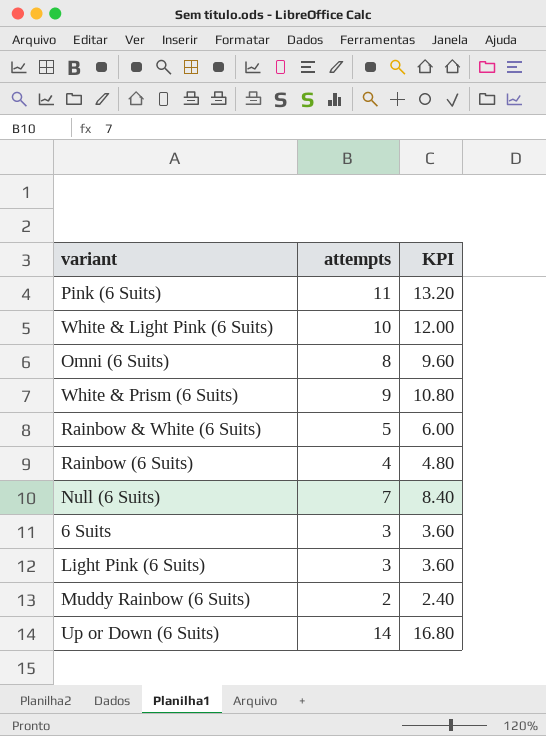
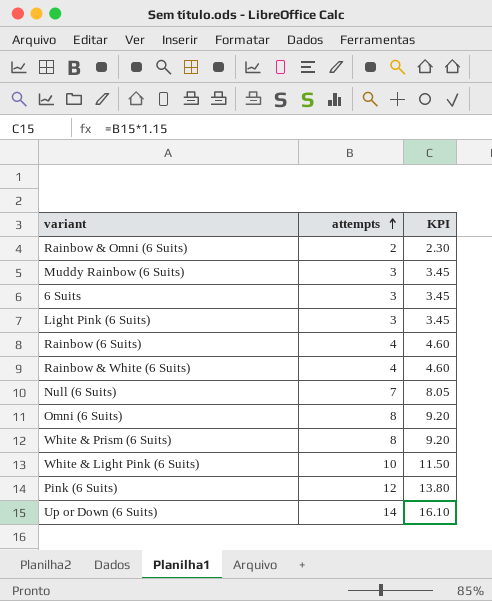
row order: none -> attempts ascending
column KPI | formula: [attempts] * 1.2 -> [attempts] * 1.15
row Rainbow & Omni (6 Suits): none -> 2 | 2.30
Muddy Rainbow (6 Suits) | attempts: 2 -> 3
Rainbow & White (6 Suits) | attempts: 5 -> 4
White & Prism (6 Suits) | attempts: 9 -> 8
Pink (6 Suits) | attempts: 11 -> 12

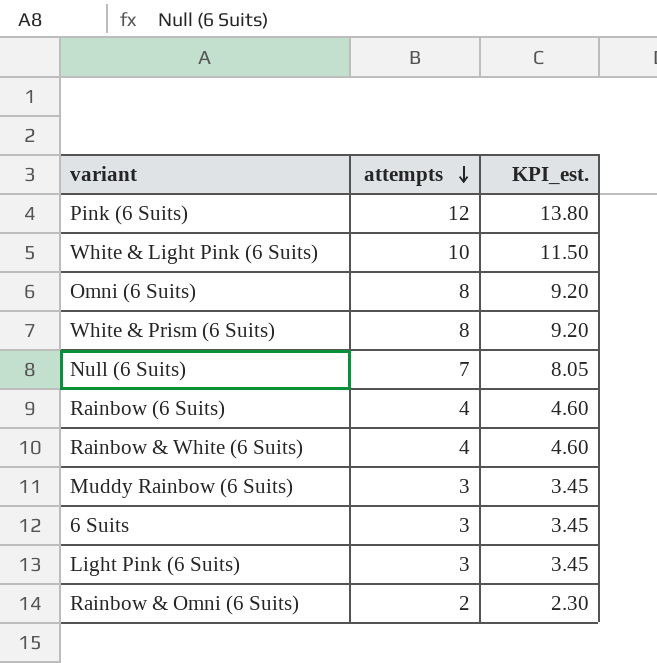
row order: attempts ascending -> attempts descending
column name: KPI -> KPI_est.
row Up or Down (6 Suits): 14 | 16.10 -> none

